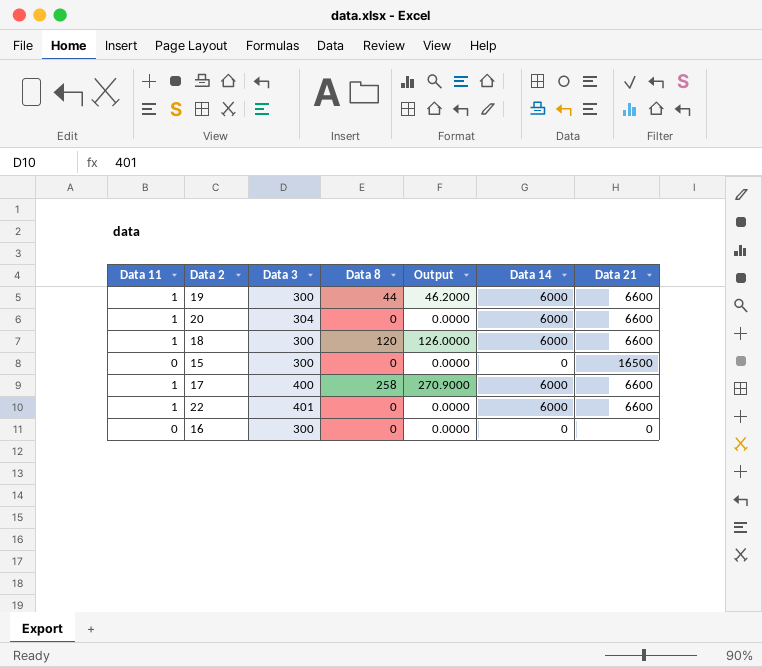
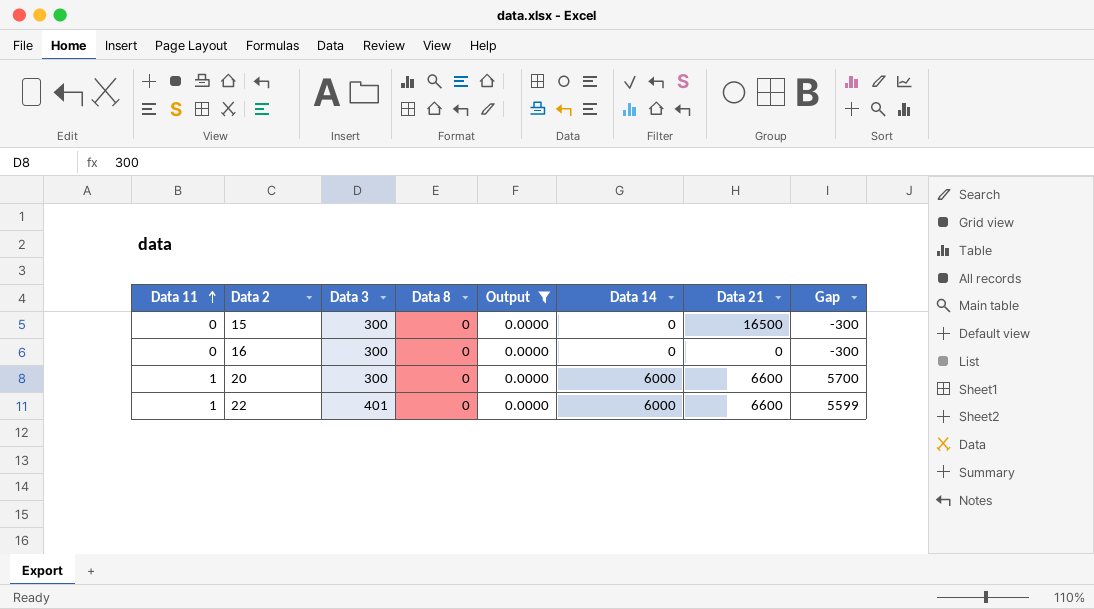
filter: none -> Output = 0.0000
row order: none -> Data 11 ascending
column Gap | formula: none -> [Data 14] - [Data 3]
20 | Data 3: 304 -> 300

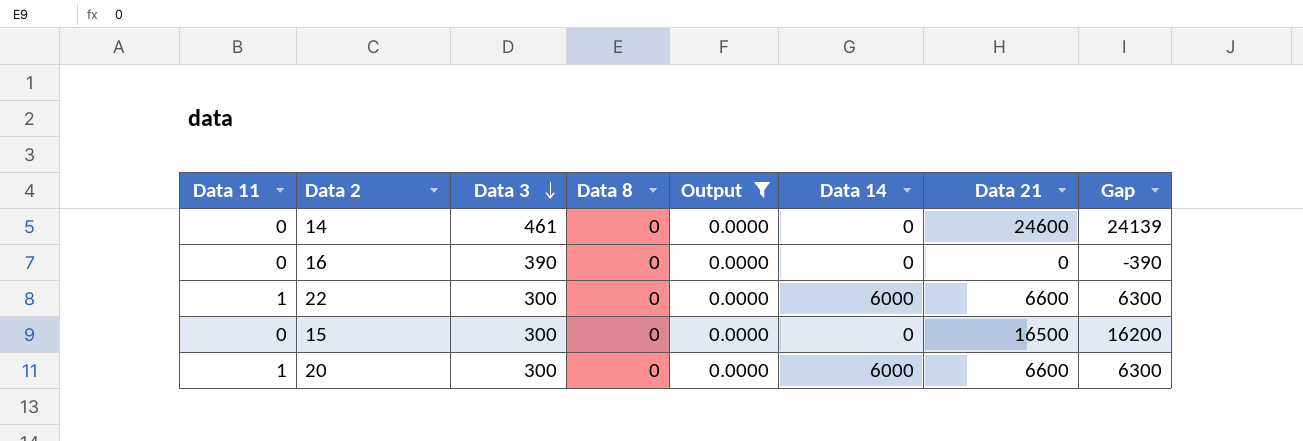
row order: Data 11 ascending -> Data 3 descending
column Gap | formula: [Data 14] - [Data 3] -> [Data 21] - [Data 3]
row 14: none -> 0 | 461 | 0 | 0.0000 | 0 | 24600 | 24139
16 | Data 3: 300 -> 390
22 | Data 3: 401 -> 300

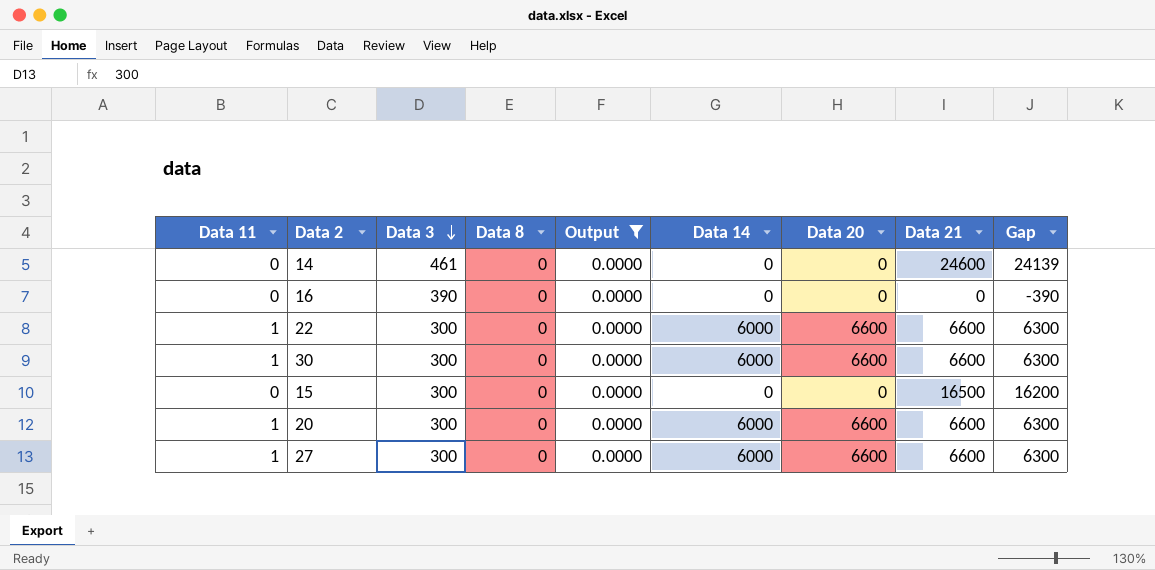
column Data 20 | position: none -> 7
row 30: none -> 1 | 300 | 0 | 0.0000 | 6000 | 6600 | 6600 | 6300
row 27: none -> 1 | 300 | 0 | 0.0000 | 6000 | 6600 | 6600 | 6300

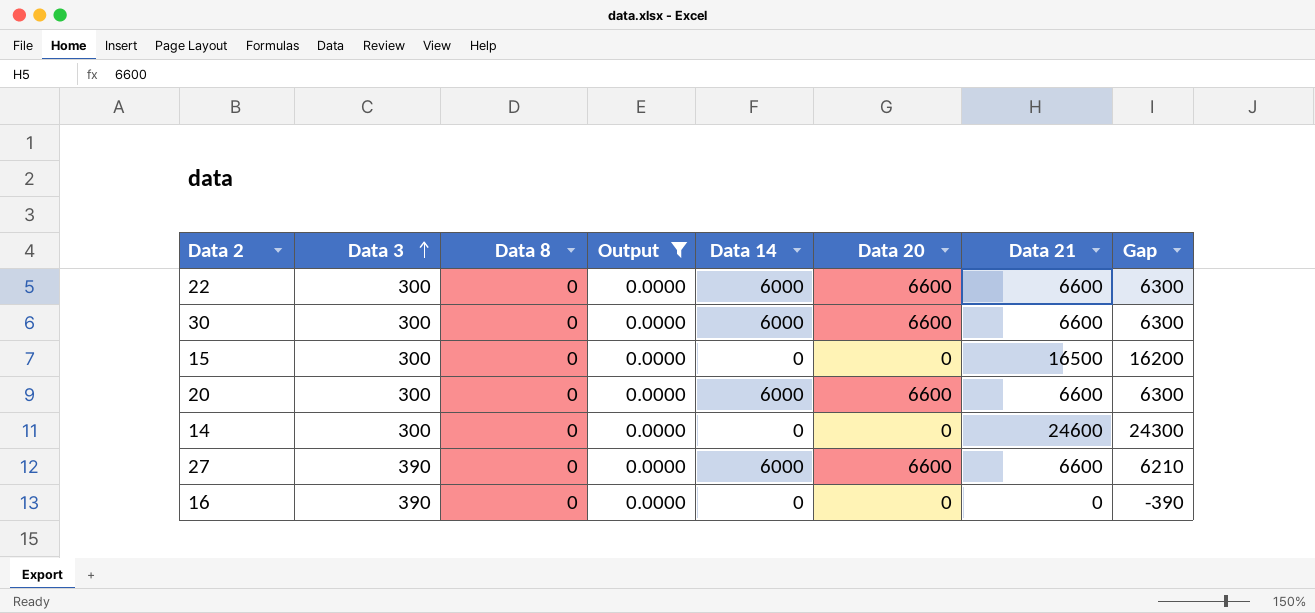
row order: Data 3 descending -> Data 3 ascending
column Data 11 | position: 1 -> none
14 | Data 3: 461 -> 300
14 | Gap: 24139 -> 24300
27 | Data 3: 300 -> 390
27 | Gap: 6300 -> 6210

